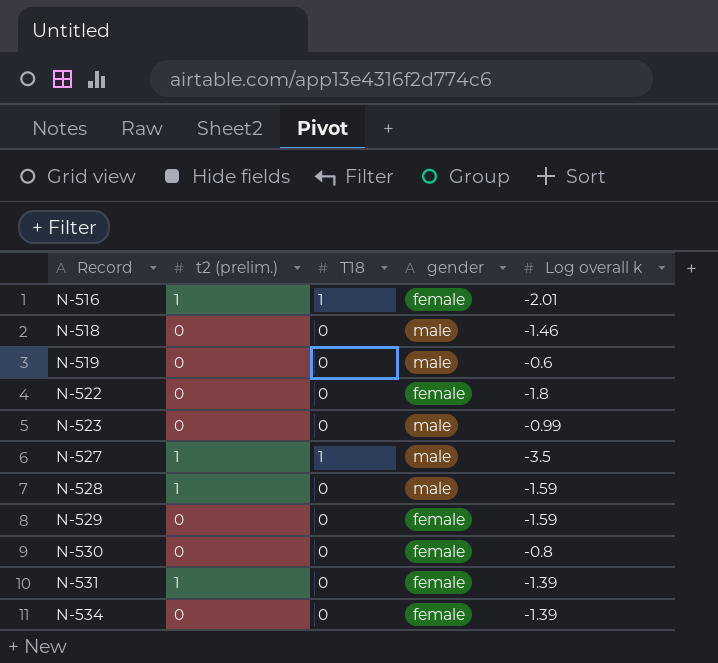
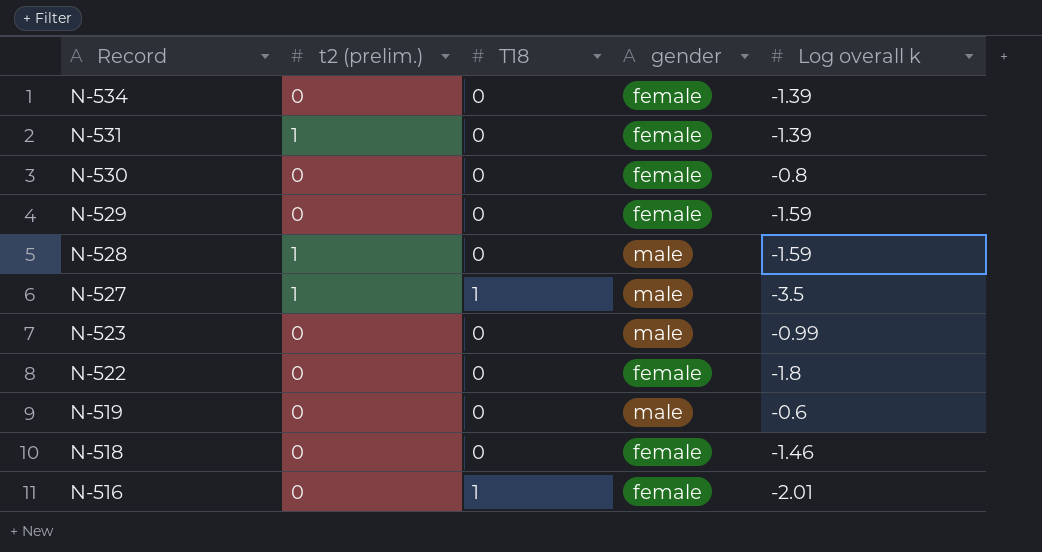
row order: Record ascending -> Record descending
N-518 | gender: male -> female
N-516 | t2 (prelim.): 1 -> 0

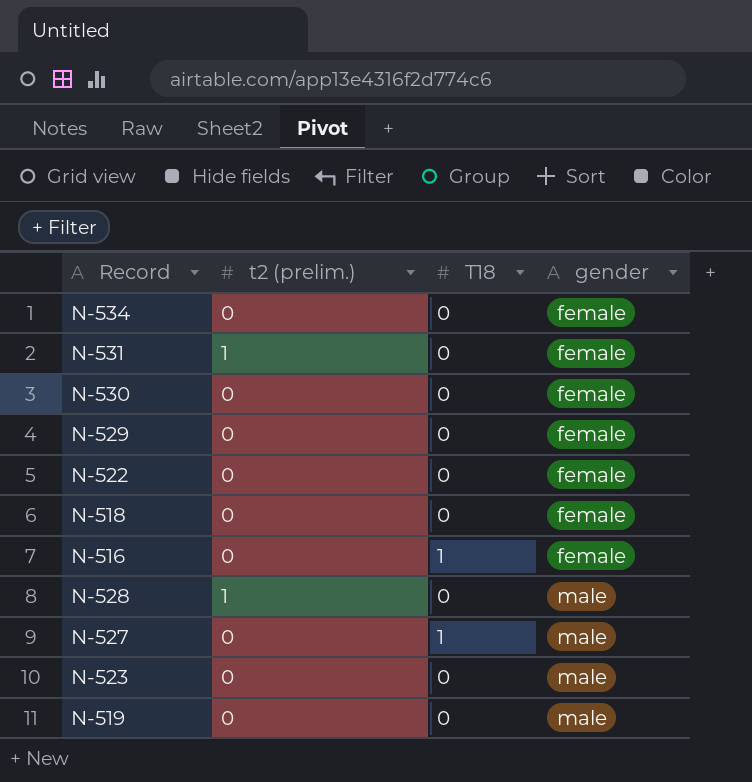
row order: Record descending -> gender ascending
column Log overall k | position: 5 -> none
N-527 | t2 (prelim.): 1 -> 0

